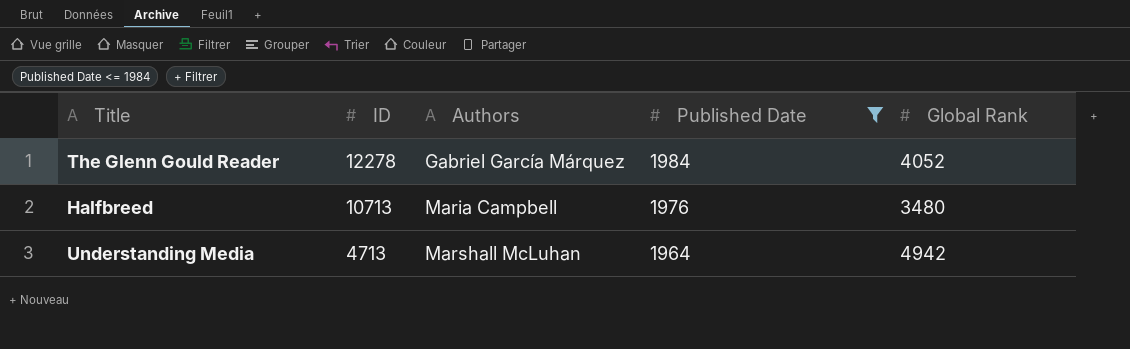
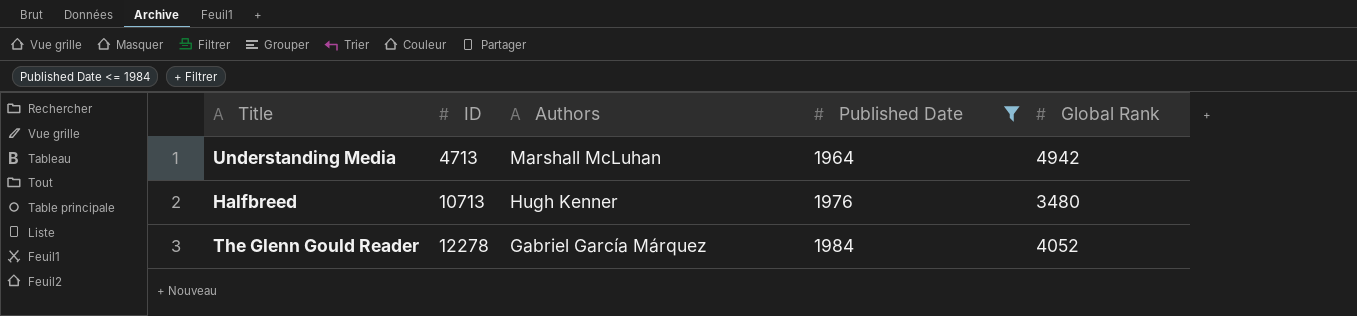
row order: ID descending -> ID ascending
Halfbreed | Authors: Maria Campbell -> Hugh Kenner

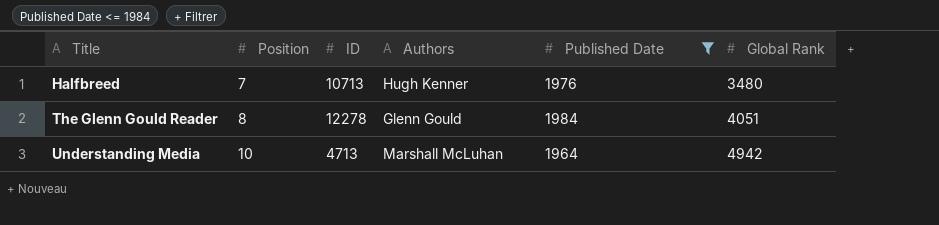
row order: ID ascending -> Title ascending
column Position | position: none -> 2
The Glenn Gould Reader | Authors: Gabriel García Márquez -> Glenn Gould
The Glenn Gould Reader | Global Rank: 4052 -> 4051

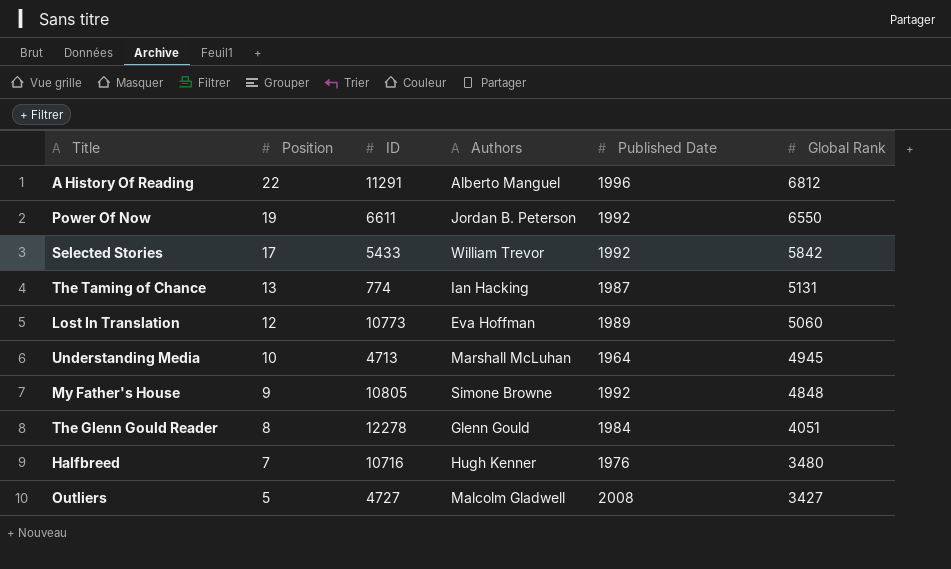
filter: Published Date <= 1984 -> none
row order: Title ascending -> Position descending
Understanding Media | Global Rank: 4942 -> 4945
Halfbreed | ID: 10713 -> 10716

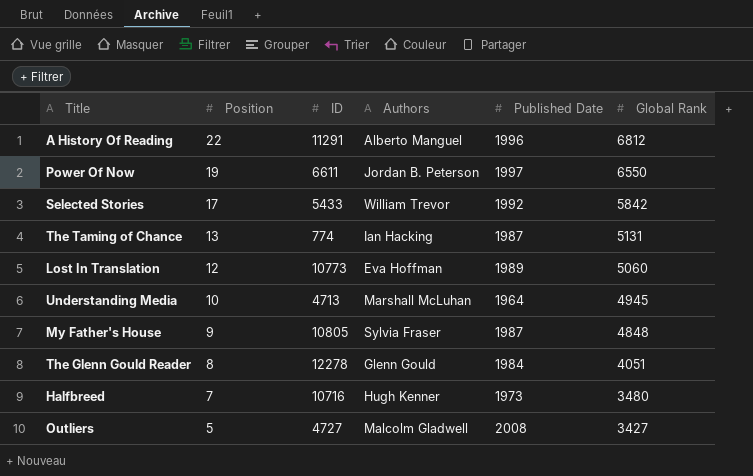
Power Of Now | Published Date: 1992 -> 1997
My Father's House | Authors: Simone Browne -> Sylvia Fraser
My Father's House | Published Date: 1992 -> 1987
Halfbreed | Published Date: 1976 -> 1973

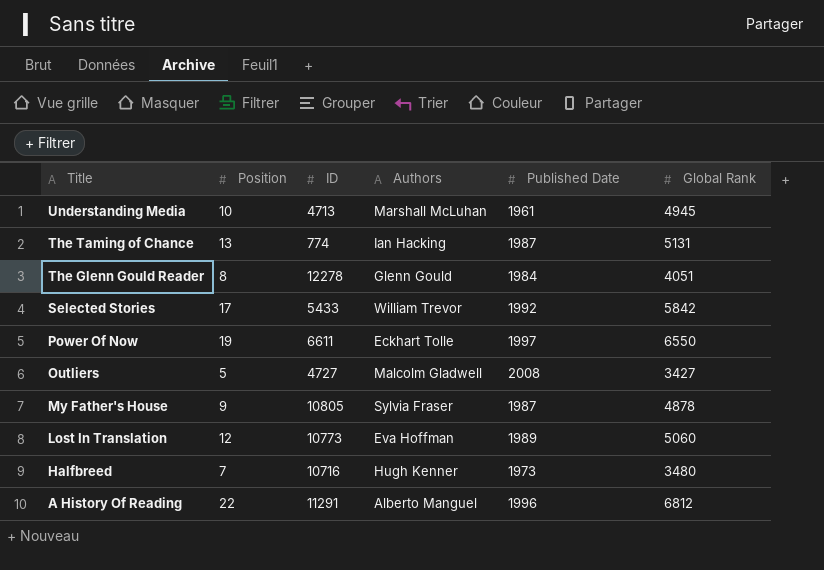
row order: Position descending -> Title descending
Understanding Media | Published Date: 1964 -> 1961
Power Of Now | Authors: Jordan B. Peterson -> Eckhart Tolle
My Father's House | Global Rank: 4848 -> 4878

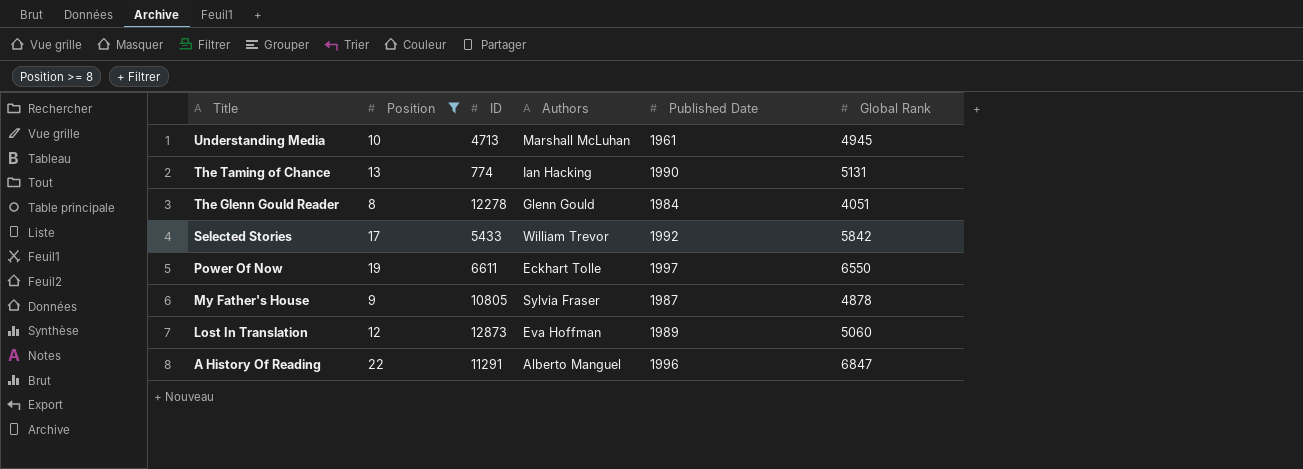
filter: none -> Position >= 8
The Taming of Chance | Published Date: 1987 -> 1990
Lost In Translation | ID: 10773 -> 12873
A History Of Reading | Global Rank: 6812 -> 6847

